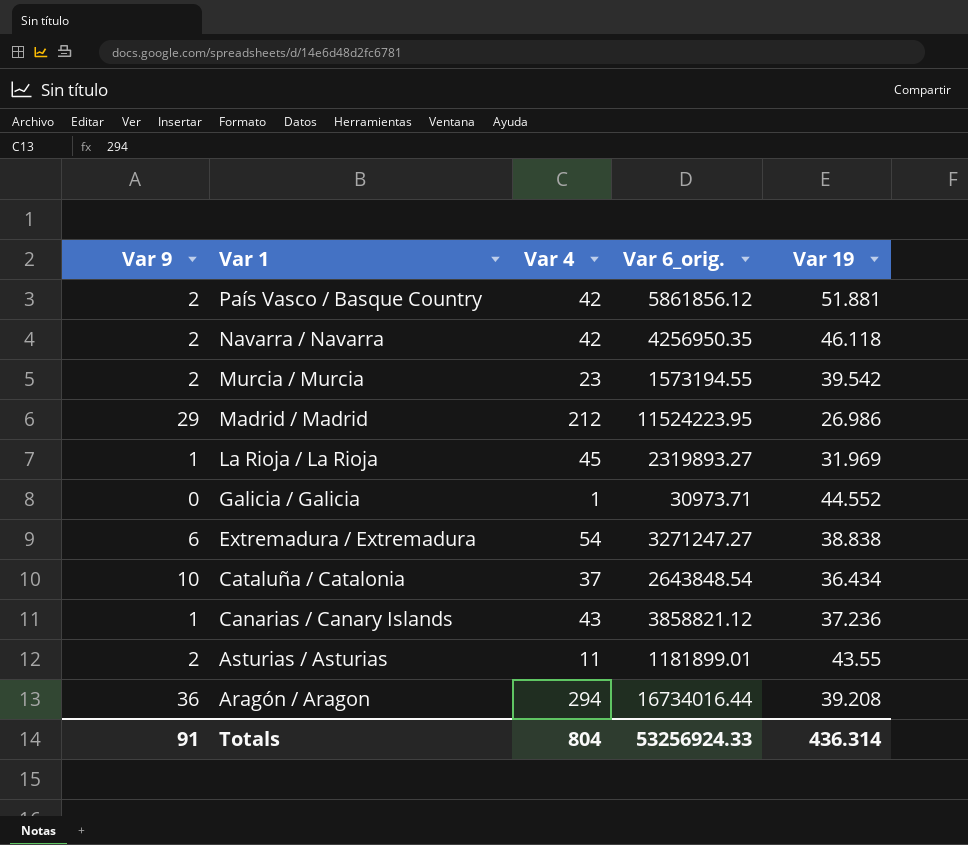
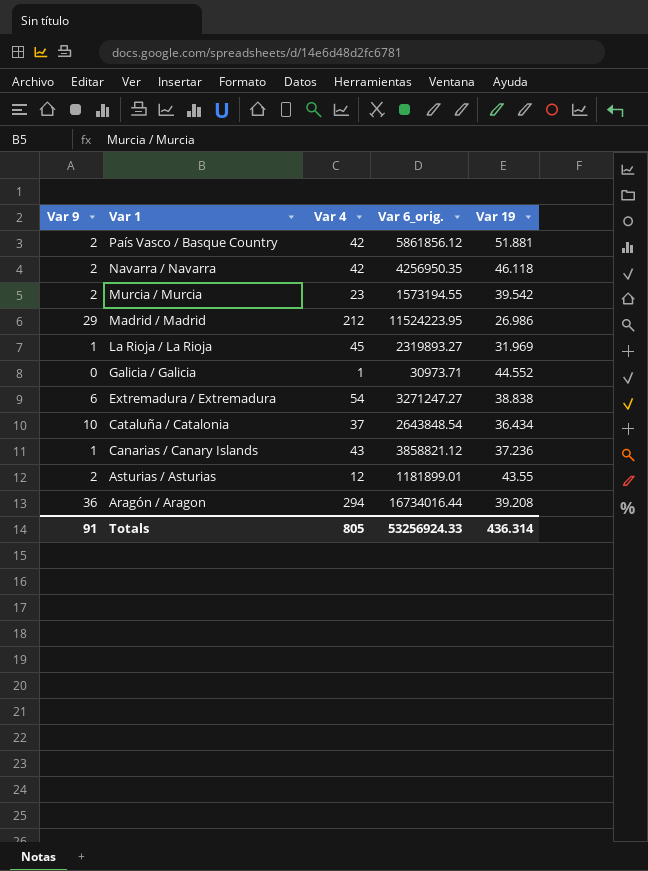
Asturias / Asturias | Var 4: 11 -> 12
Totals | Var 4: 804 -> 805

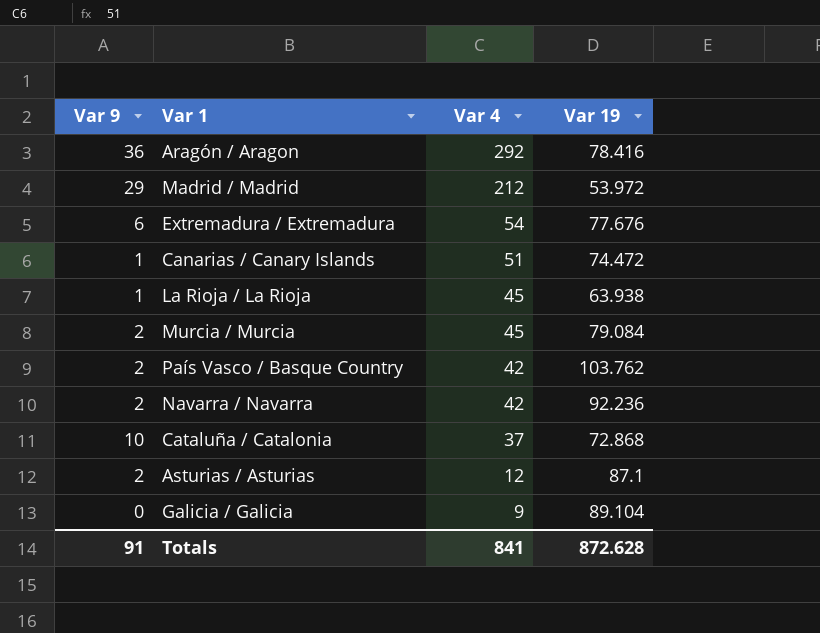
row order: Var 1 descending -> Var 4 descending
column Var 6_orig. | position: 4 -> none
Aragón / Aragon | Var 4: 294 -> 292
Aragón / Aragon | Var 19: 39.208 -> 78.416
Madrid / Madrid | Var 19: 26.986 -> 53.972
Extremadura / Extremadura | Var 19: 38.838 -> 77.676
Canarias / Canary Islands | Var 4: 43 -> 51
Canarias / Canary Islands | Var 19: 37.236 -> 74.472
La Rioja / La Rioja | Var 19: 31.969 -> 63.938
Murcia / Murcia | Var 4: 23 -> 45
Murcia / Murcia | Var 19: 39.542 -> 79.084
País Vasco / Basque Country | Var 19: 51.881 -> 103.762
Navarra / Navarra | Var 19: 46.118 -> 92.236
Cataluña / Catalonia | Var 19: 36.434 -> 72.868
Asturias / Asturias | Var 19: 43.55 -> 87.1
Galicia / Galicia | Var 4: 1 -> 9
Galicia / Galicia | Var 19: 44.552 -> 89.104
Totals | Var 4: 805 -> 841
Totals | Var 19: 436.314 -> 872.628

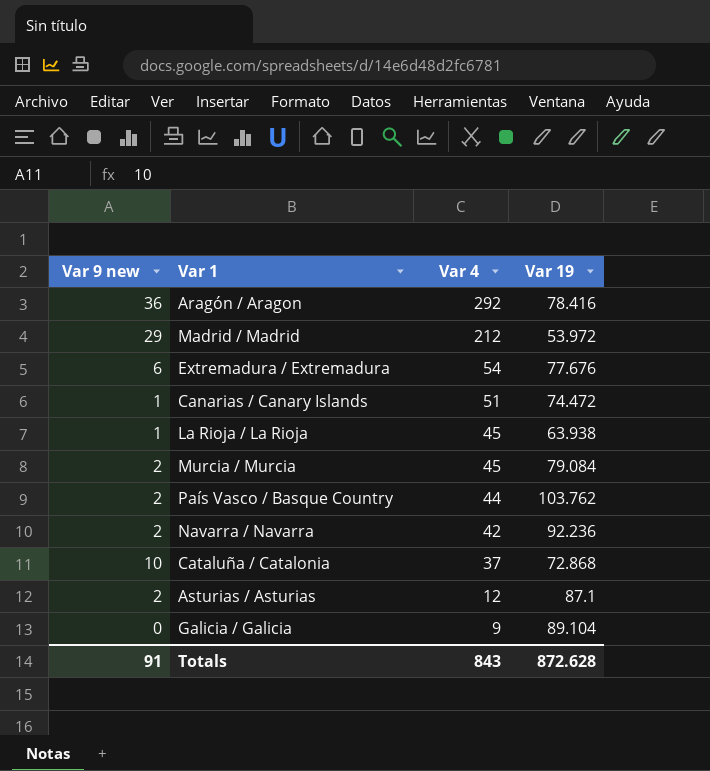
column name: Var 9 -> Var 9 new
País Vasco / Basque Country | Var 4: 42 -> 44
Totals | Var 4: 841 -> 843

